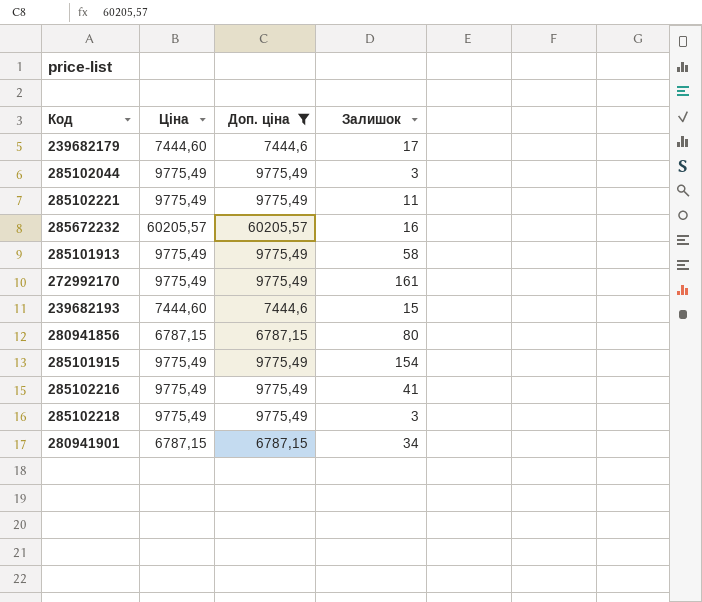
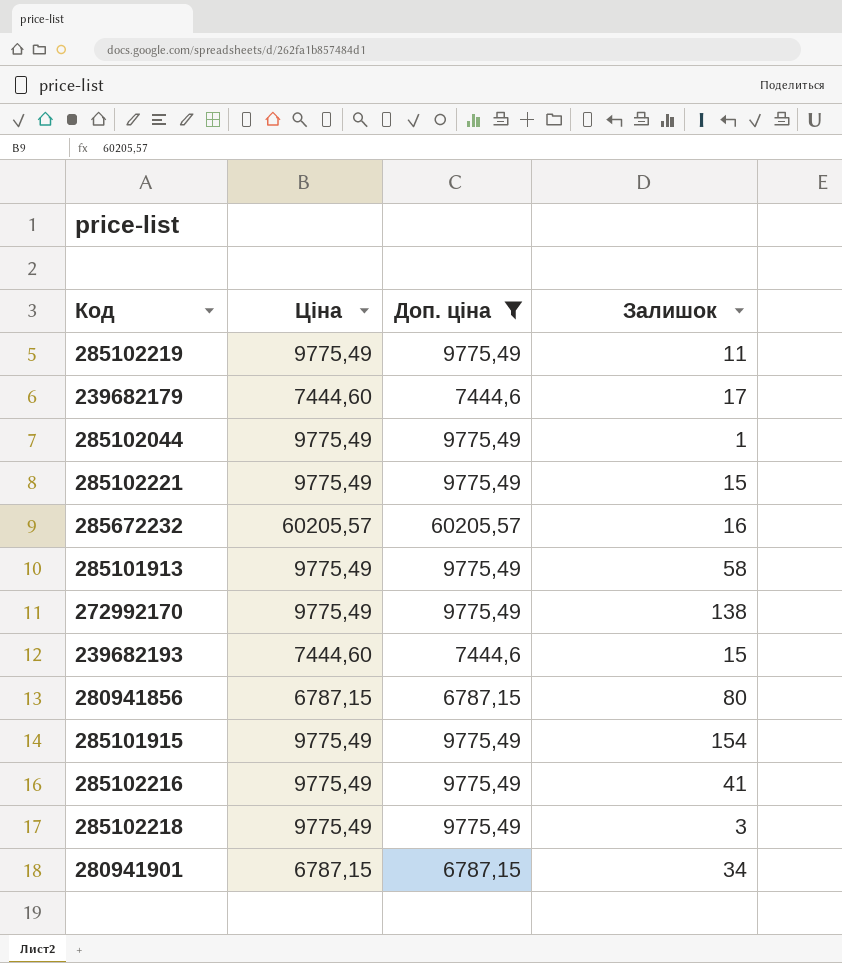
row 285102219: none -> 9775,49 | 9775,49 | 11
285102044 | Залишок: 3 -> 1
285102221 | Залишок: 11 -> 15
272992170 | Залишок: 161 -> 138

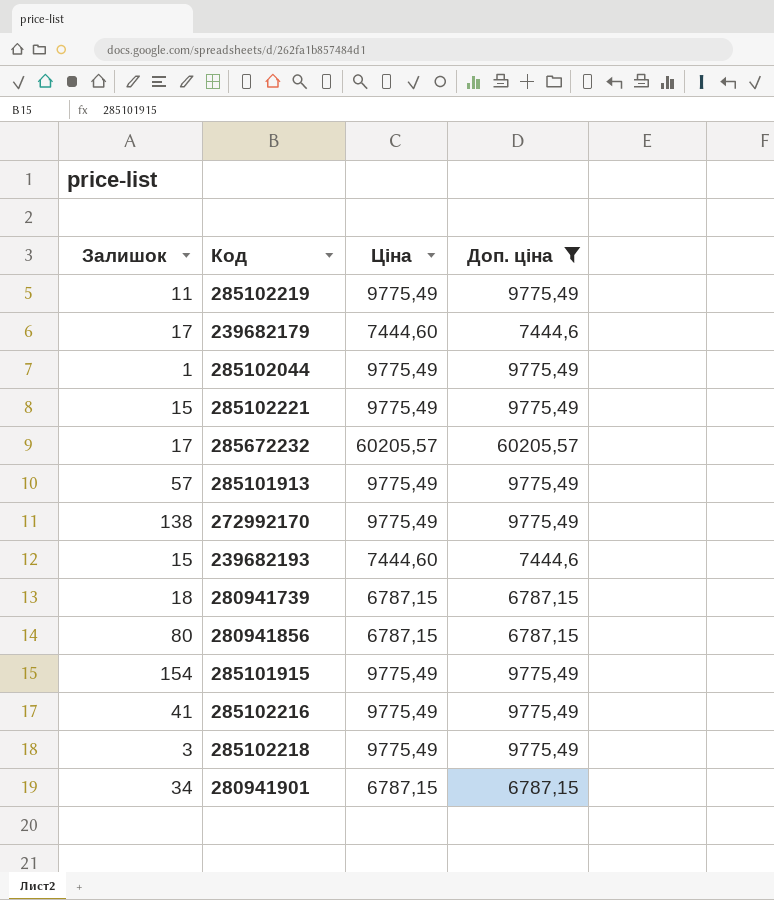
column Залишок | position: 4 -> 1
285672232 | Залишок: 16 -> 17
285101913 | Залишок: 58 -> 57
row 280941739: none -> 18 | 6787,15 | 6787,15

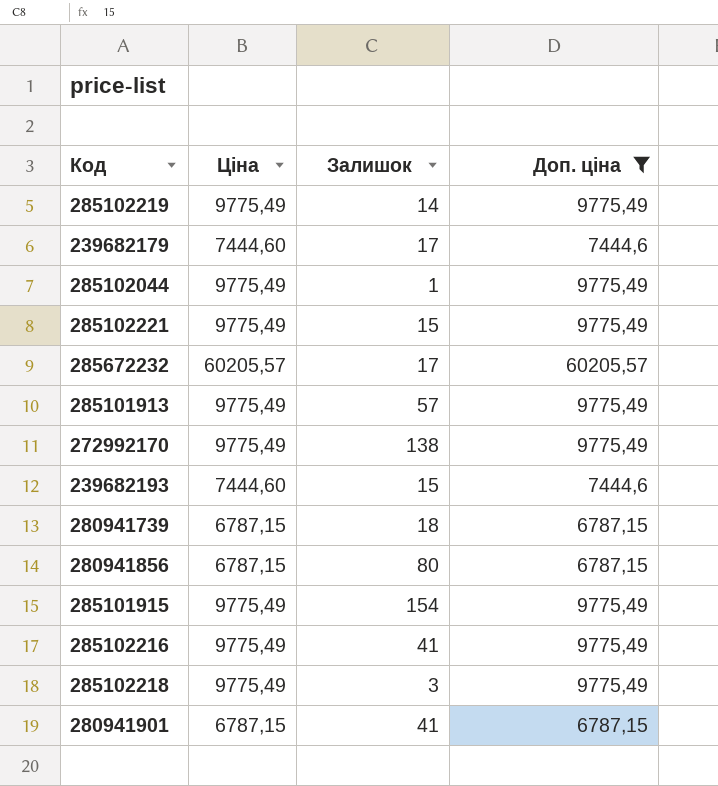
column Залишок | position: 1 -> 3
285102219 | Залишок: 11 -> 14
280941901 | Залишок: 34 -> 41

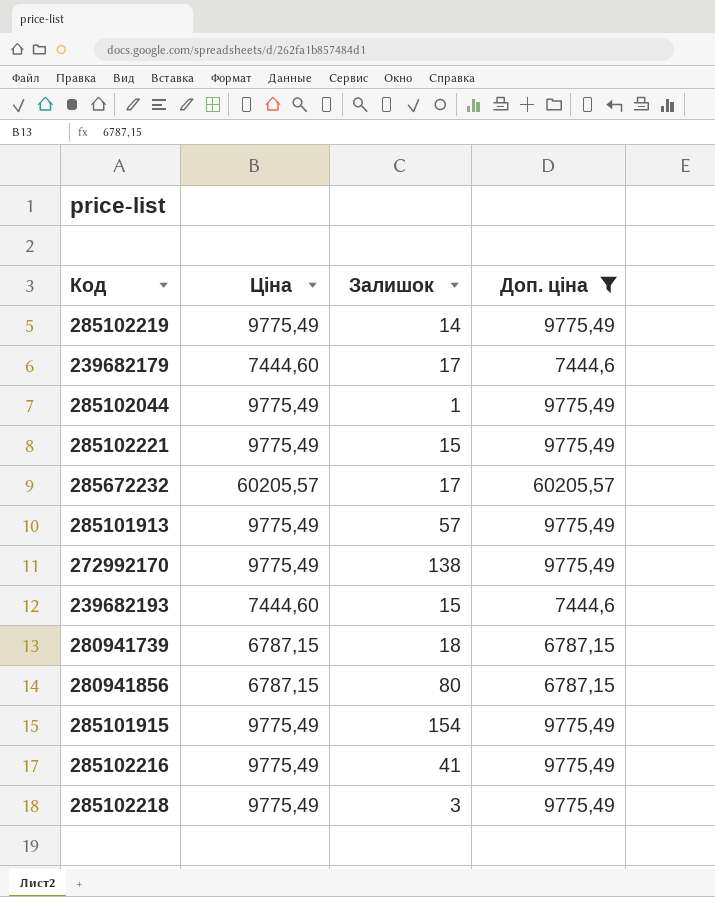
row 280941901: 6787,15 | 41 | 6787,15 -> none

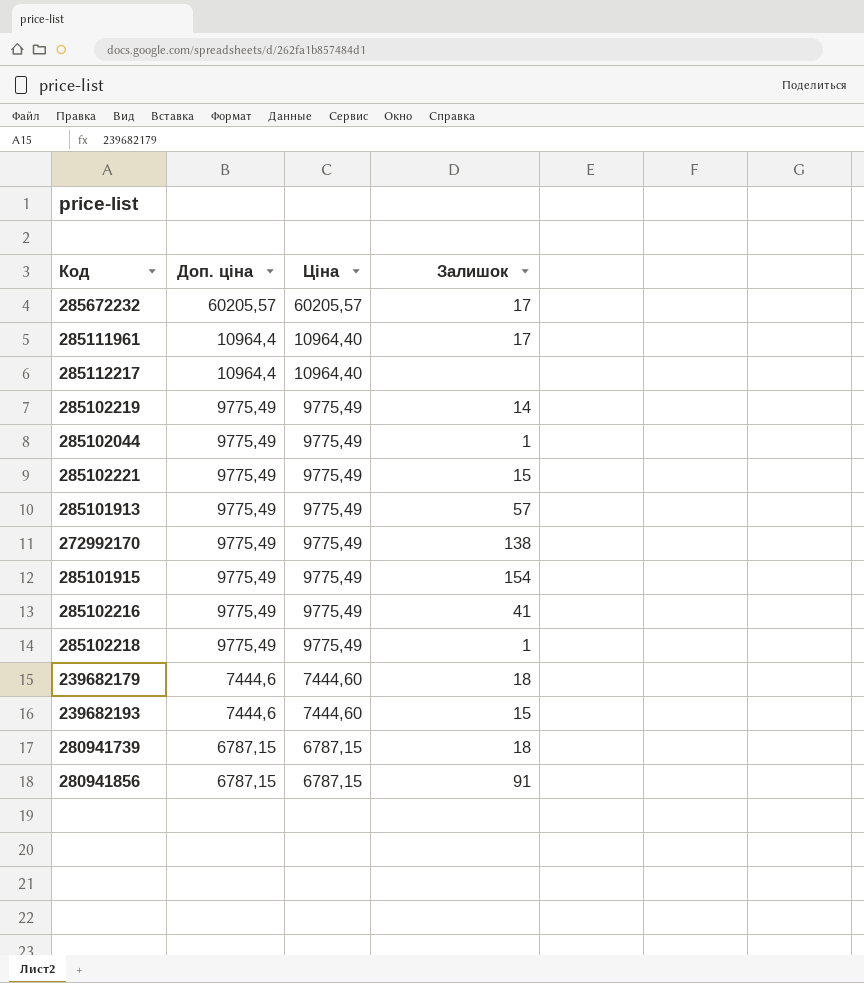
filter: Доп. ціна != 10964,4 -> none
row order: none -> Доп. ціна descending
column Доп. ціна | position: 4 -> 2
285102218 | Залишок: 3 -> 1
239682179 | Залишок: 17 -> 18
280941856 | Залишок: 80 -> 91

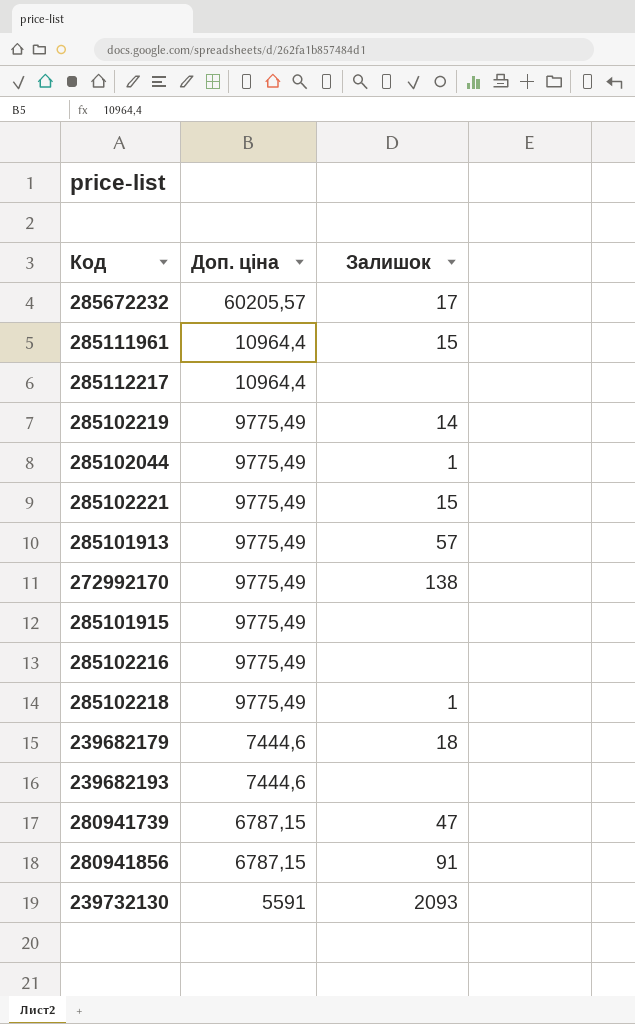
column Ціна | position: 3 -> none
285111961 | Залишок: 17 -> 15
285101915 | Залишок: 154 -> none
285102216 | Залишок: 41 -> none
239682193 | Залишок: 15 -> none
280941739 | Залишок: 18 -> 47
row 239732130: none -> 5591 | 2093

